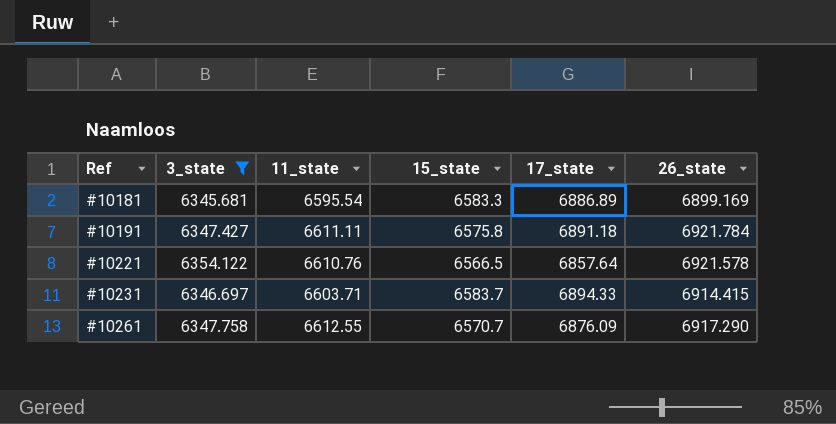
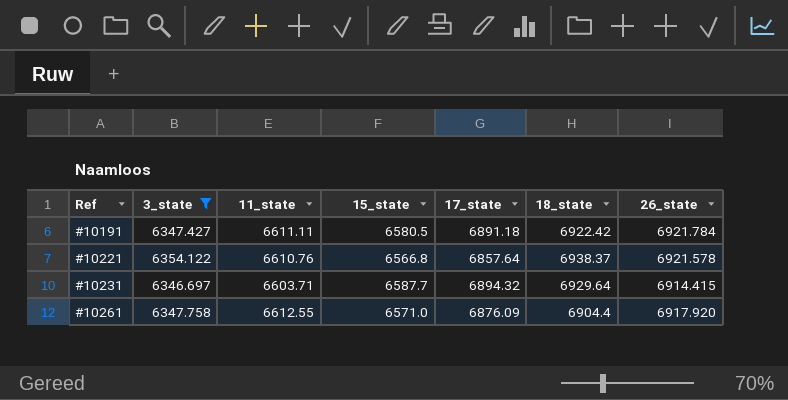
column 18_state | position: none -> 6
row #10181: 6345.681 | 6595.54 | 6583.3 | 6886.89 | 6899.169 -> none
#10191 | 15_state: 6575.8 -> 6580.5
#10221 | 15_state: 6566.5 -> 6566.8
#10231 | 15_state: 6583.7 -> 6587.7
#10231 | 17_state: 6894.33 -> 6894.32
#10261 | 15_state: 6570.7 -> 6571.0
#10261 | 26_state: 6917.290 -> 6917.920

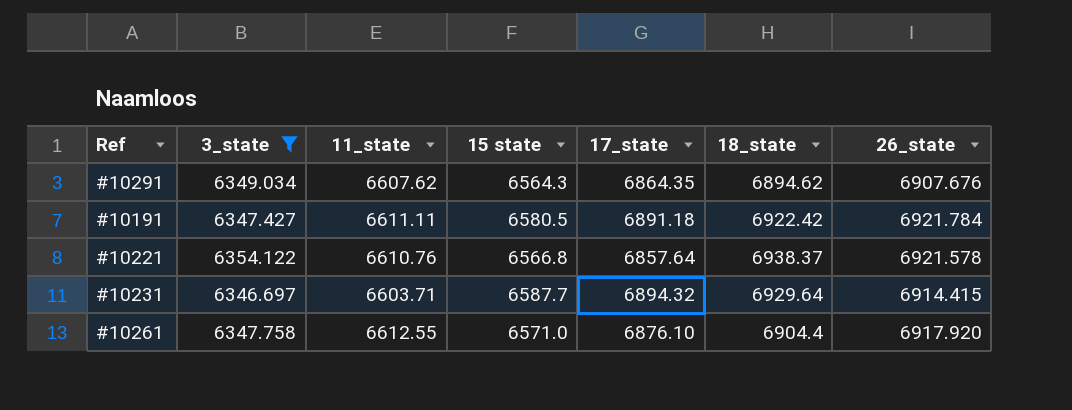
column name: 15_state -> 15 state
row #10291: none -> 6349.034 | 6607.62 | 6564.3 | 6864.35 | 6894.62 | 6907.676
#10261 | 17_state: 6876.09 -> 6876.10

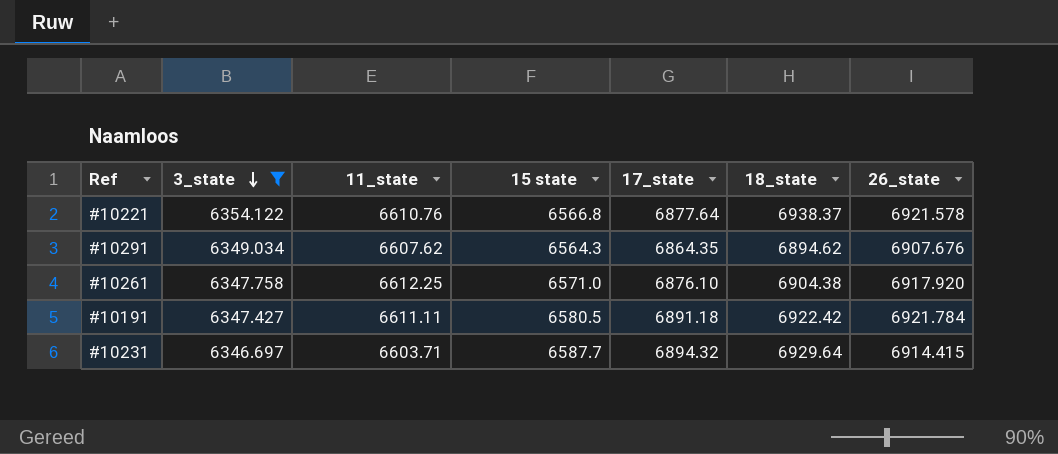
row order: none -> 3_state descending
#10221 | 17_state: 6857.64 -> 6877.64
#10261 | 11_state: 6612.55 -> 6612.25
#10261 | 18_state: 6904.4 -> 6904.38

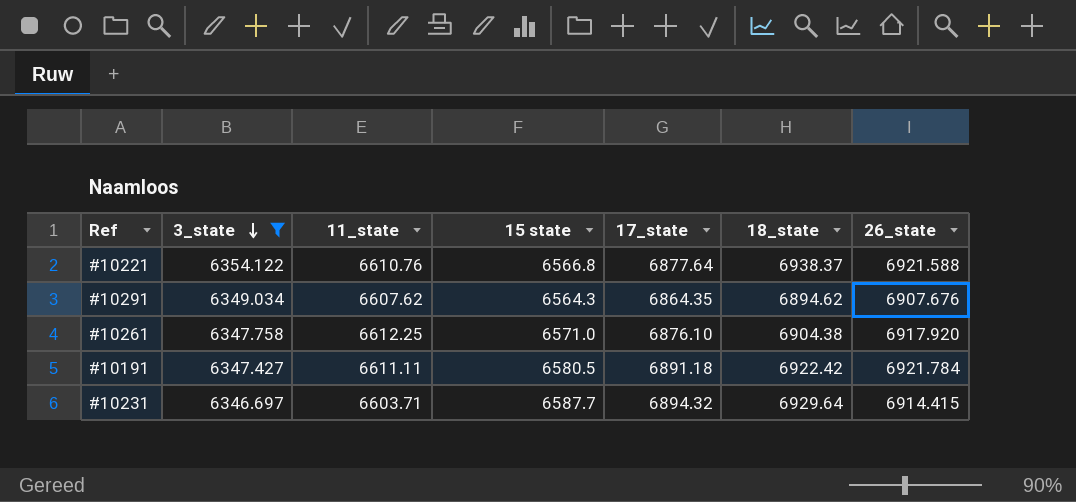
#10221 | 26_state: 6921.578 -> 6921.588

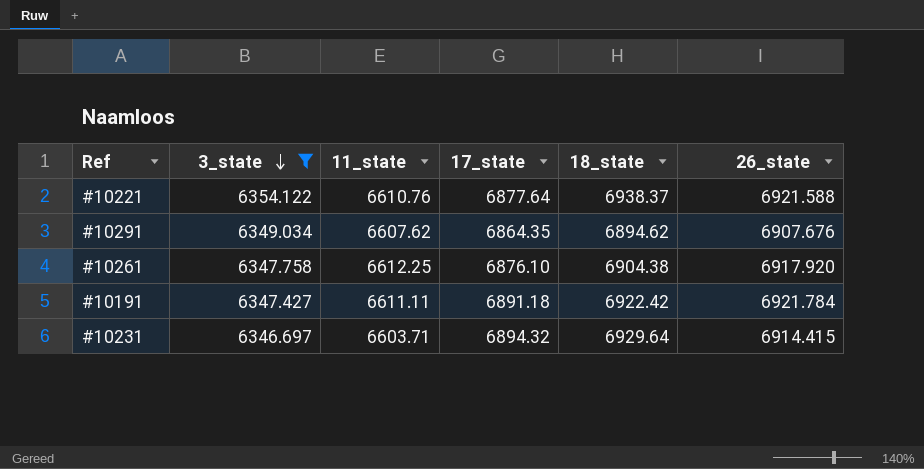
column 15 state | position: 4 -> none

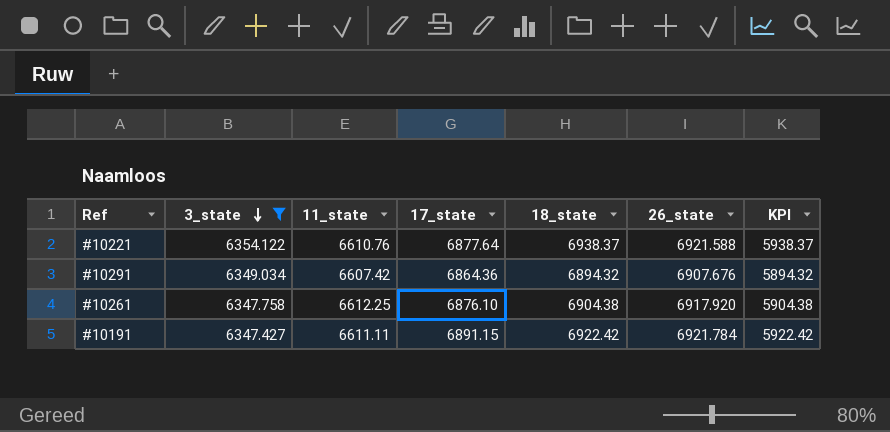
column KPI | formula: none -> [18_state] - 1000
row #10231: 6346.697 | 6603.71 | 6894.32 | 6929.64 | 6914.415 -> none
#10291 | 11_state: 6607.62 -> 6607.42
#10291 | 17_state: 6864.35 -> 6864.36
#10291 | 18_state: 6894.62 -> 6894.32
#10191 | 17_state: 6891.18 -> 6891.15

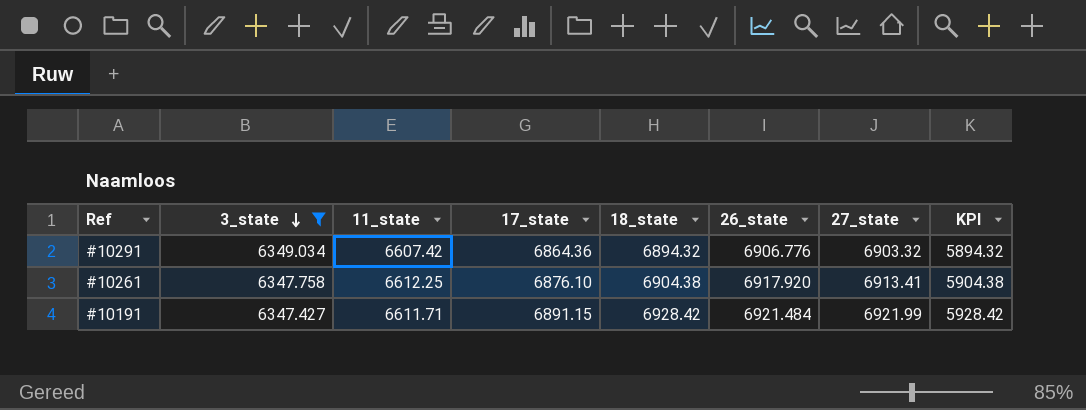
column 27_state | position: none -> 7
row #10221: 6354.122 | 6610.76 | 6877.64 | 6938.37 | 6921.588 | 5938.37 -> none
#10291 | 26_state: 6907.676 -> 6906.776
#10191 | 11_state: 6611.11 -> 6611.71
#10191 | 18_state: 6922.42 -> 6928.42
#10191 | 26_state: 6921.784 -> 6921.484
#10191 | KPI: 5922.42 -> 5928.42

